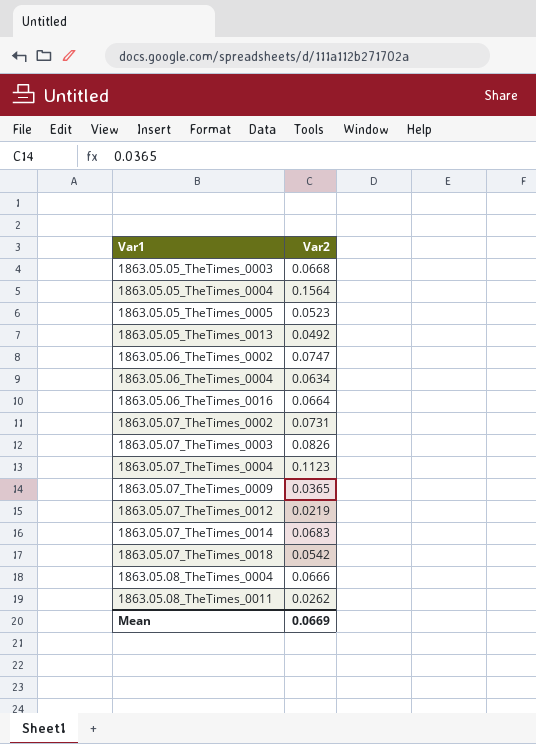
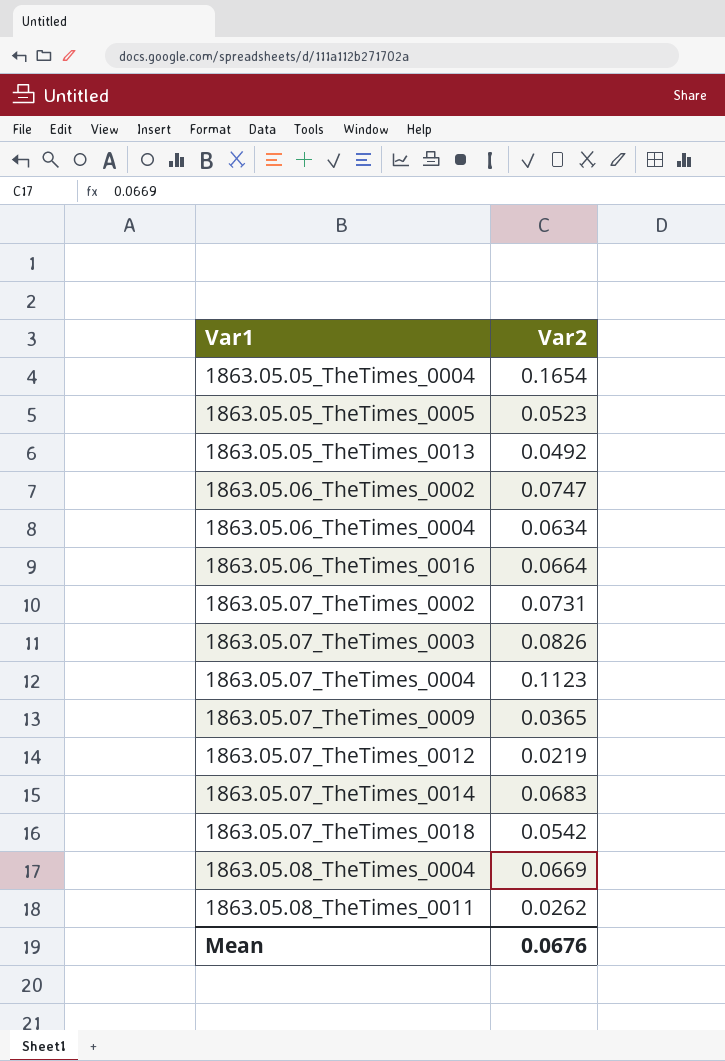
row 1863.05.05_TheTimes_0003: 0.0668 -> none
1863.05.05_TheTimes_0004 | Var2: 0.1564 -> 0.1654
1863.05.08_TheTimes_0004 | Var2: 0.0666 -> 0.0669
Mean | Var2: 0.0669 -> 0.0676

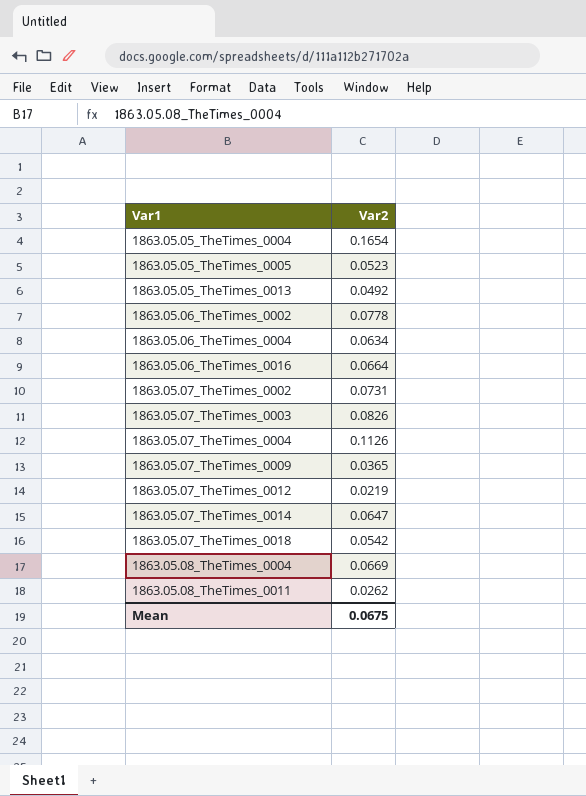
1863.05.06_TheTimes_0002 | Var2: 0.0747 -> 0.0778
1863.05.07_TheTimes_0004 | Var2: 0.1123 -> 0.1126
1863.05.07_TheTimes_0014 | Var2: 0.0683 -> 0.0647
Mean | Var2: 0.0676 -> 0.0675

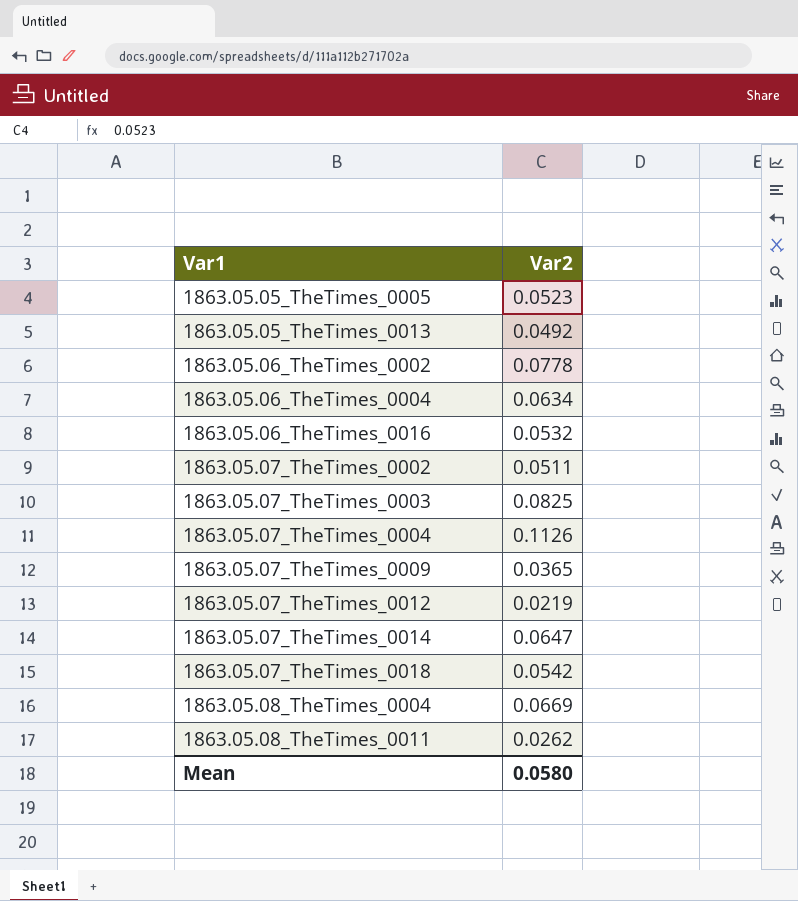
row 1863.05.05_TheTimes_0004: 0.1654 -> none
1863.05.06_TheTimes_0016 | Var2: 0.0664 -> 0.0532
1863.05.07_TheTimes_0002 | Var2: 0.0731 -> 0.0511
1863.05.07_TheTimes_0003 | Var2: 0.0826 -> 0.0825
Mean | Var2: 0.0675 -> 0.0580

